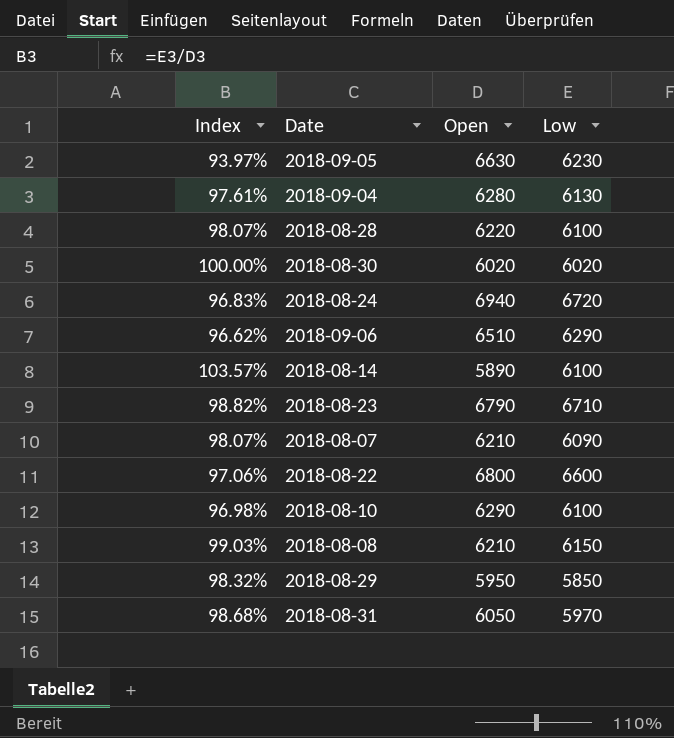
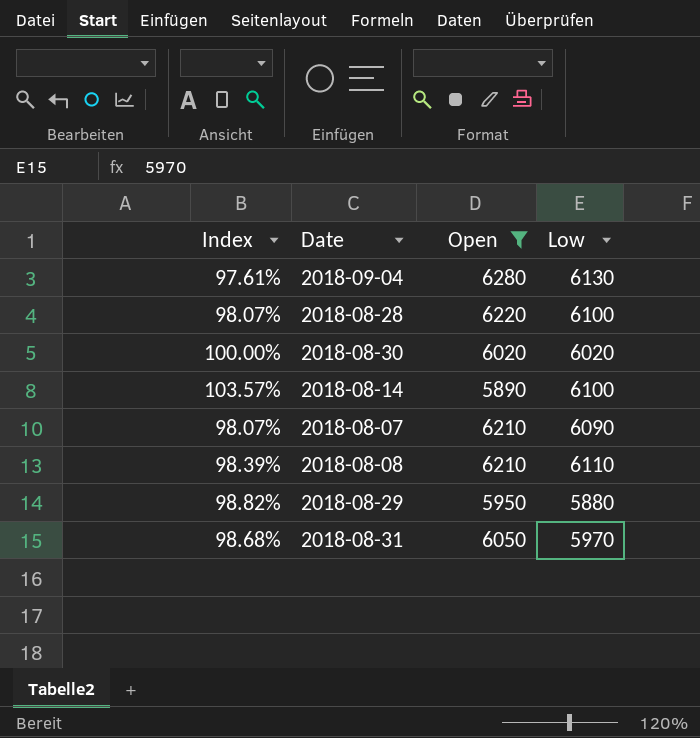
filter: none -> Open <= 6280
2018-08-08 | Index: 99.03% -> 98.39%
2018-08-08 | Low: 6150 -> 6110
2018-08-29 | Index: 98.32% -> 98.82%
2018-08-29 | Low: 5850 -> 5880

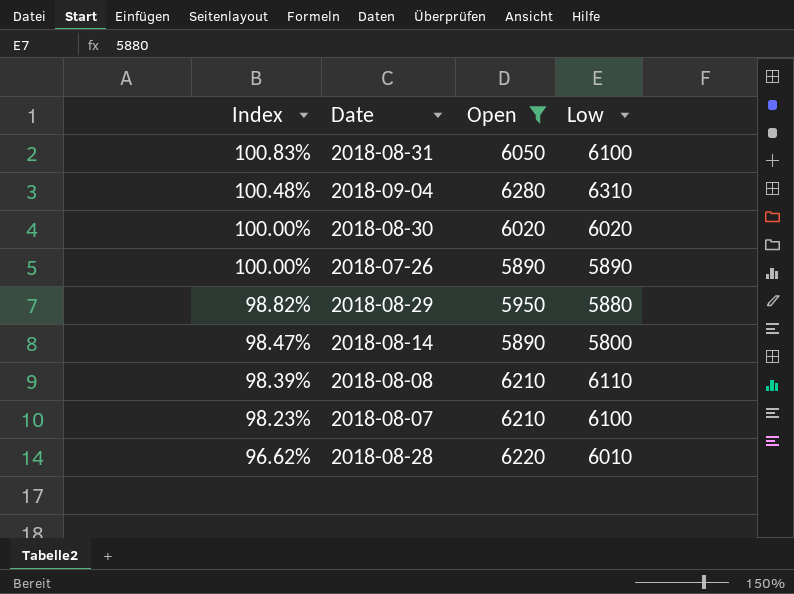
row order: none -> Index descending
2018-08-31 | Index: 98.68% -> 100.83%
2018-08-31 | Low: 5970 -> 6100
2018-09-04 | Index: 97.61% -> 100.48%
2018-09-04 | Low: 6130 -> 6310
row 2018-07-26: none -> 100.00% | 5890 | 5890
2018-08-14 | Index: 103.57% -> 98.47%
2018-08-14 | Low: 6100 -> 5800
2018-08-07 | Index: 98.07% -> 98.23%
2018-08-07 | Low: 6090 -> 6100
2018-08-28 | Index: 98.07% -> 96.62%
2018-08-28 | Low: 6100 -> 6010

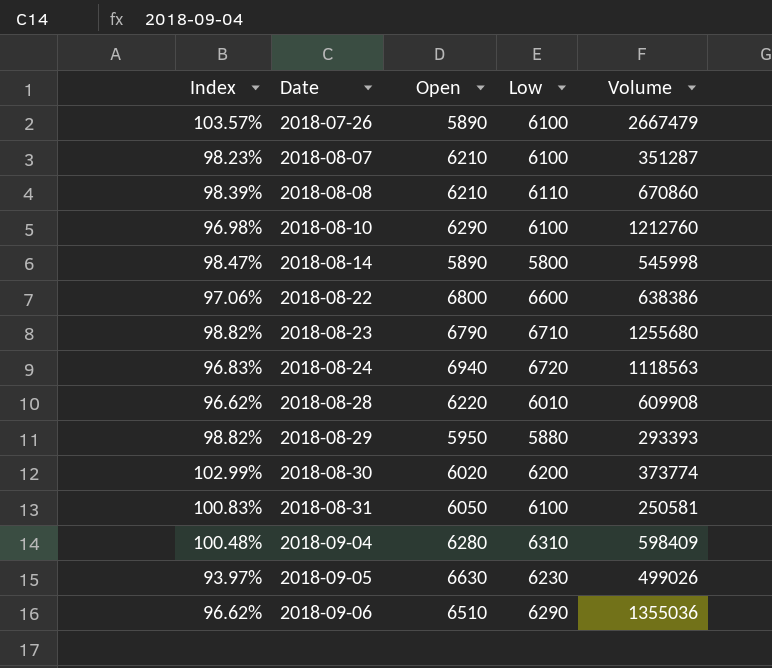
filter: Open <= 6280 -> none
row order: Index descending -> Date ascending
column Volume | position: none -> 5
2018-07-26 | Index: 100.00% -> 103.57%
2018-07-26 | Low: 5890 -> 6100
2018-08-30 | Index: 100.00% -> 102.99%
2018-08-30 | Low: 6020 -> 6200

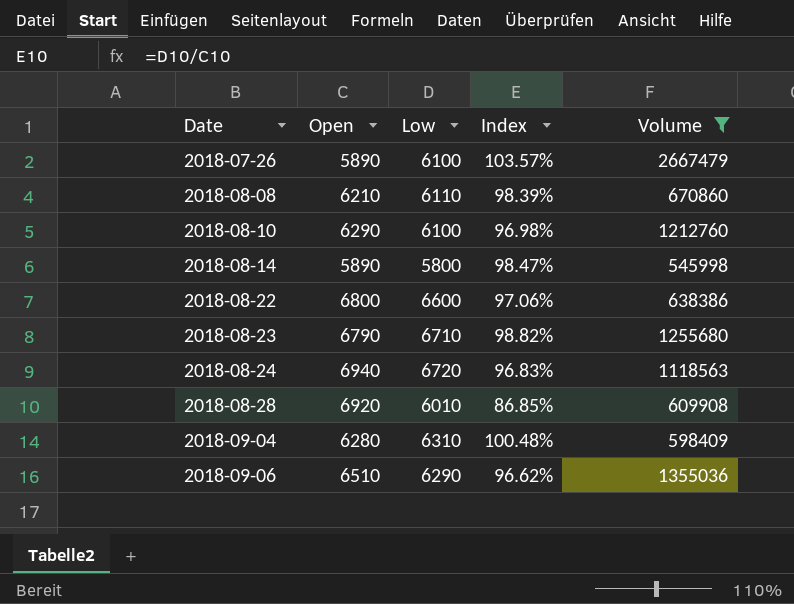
filter: none -> Volume >= 545998
column Index | position: 1 -> 4
2018-08-28 | Open: 6220 -> 6920
2018-08-28 | Index: 96.62% -> 86.85%

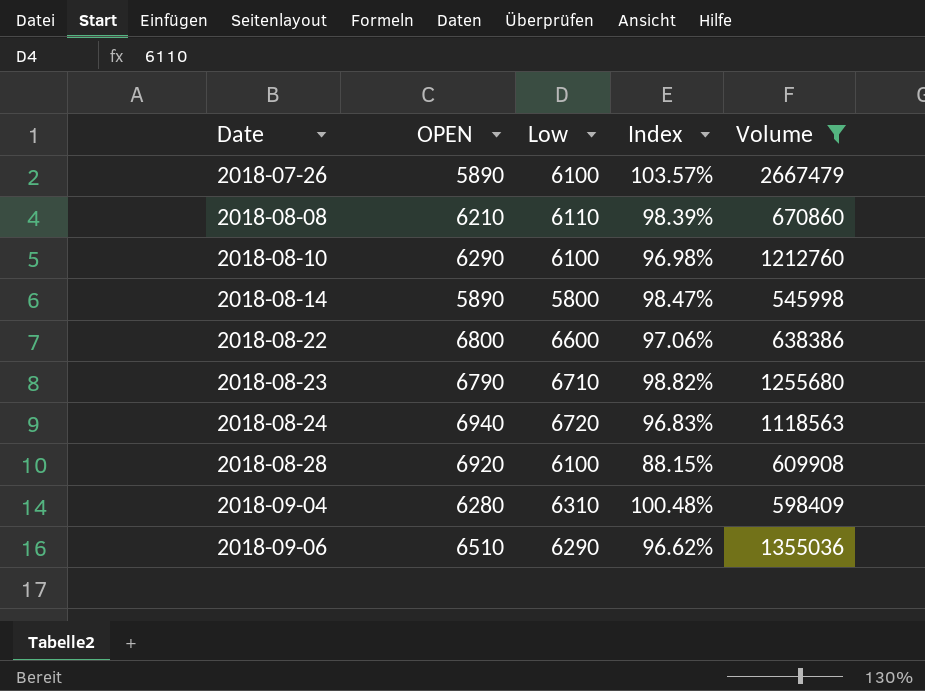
column name: Open -> OPEN
2018-08-28 | Low: 6010 -> 6100
2018-08-28 | Index: 86.85% -> 88.15%

